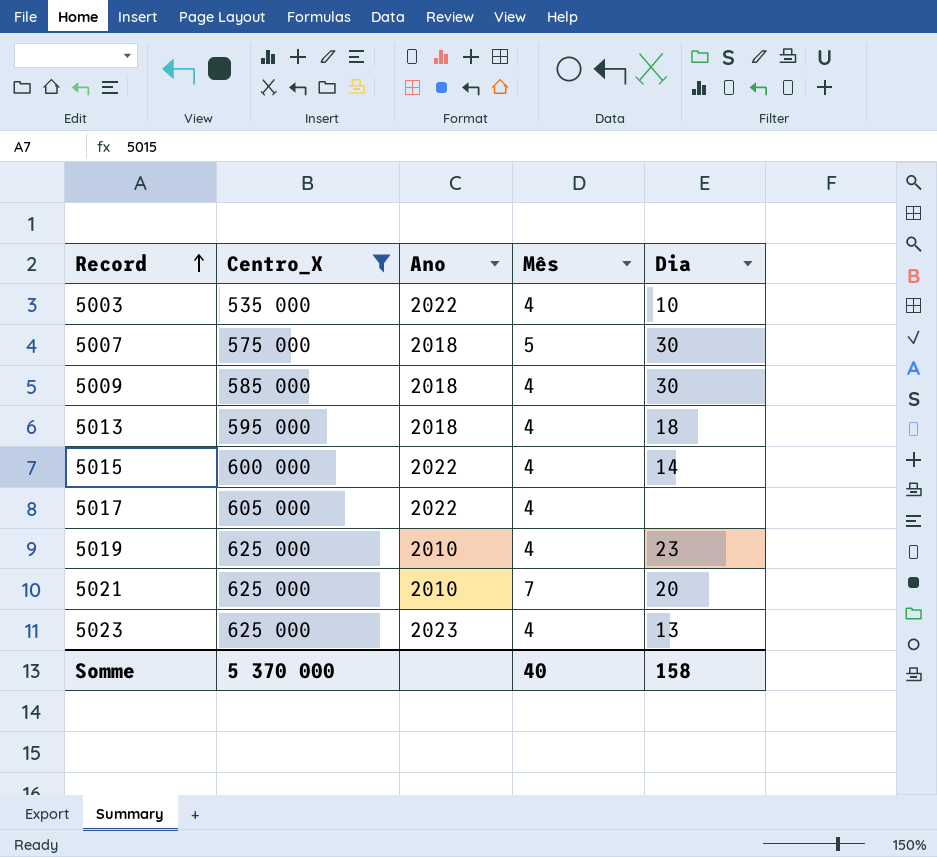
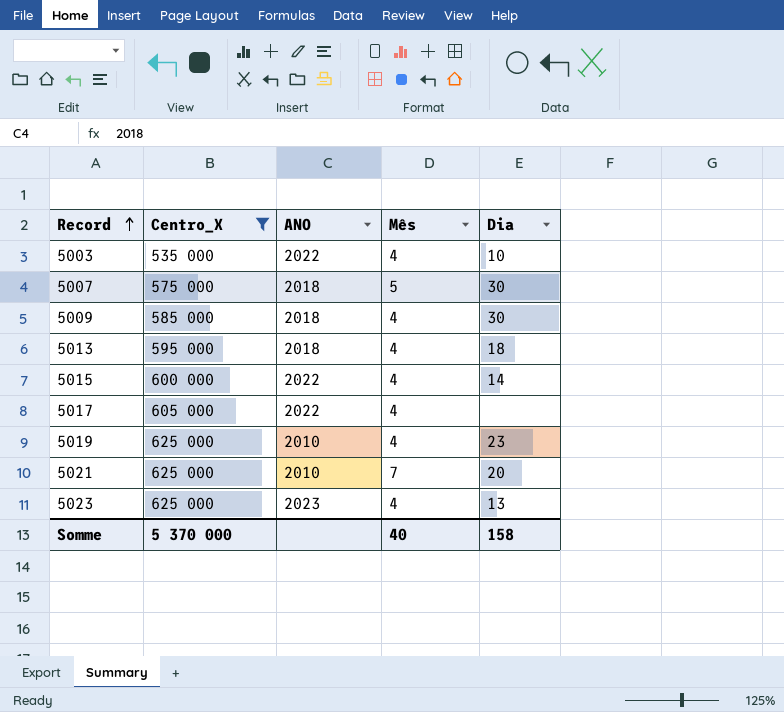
column name: Ano -> ANO

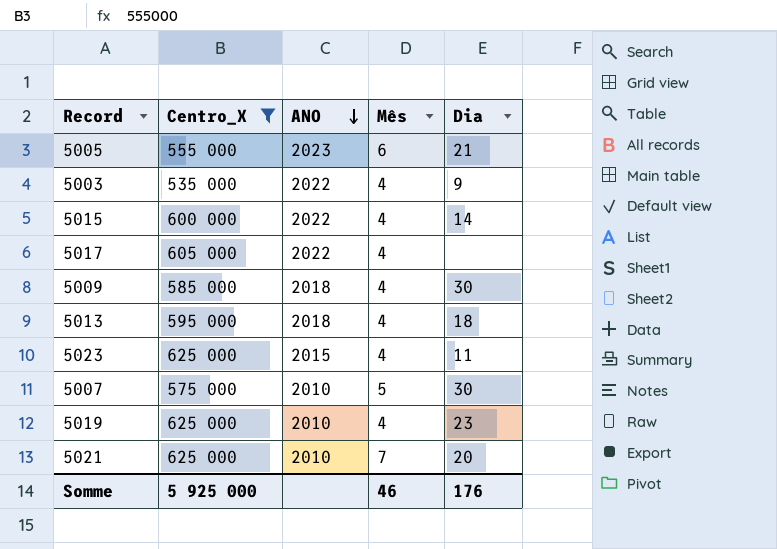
row order: Record ascending -> ANO descending
row 5005: none -> 555 000 | 2023 | 6 | 21
5003 | Dia: 10 -> 9
5023 | ANO: 2023 -> 2015
5023 | Dia: 13 -> 11
5007 | ANO: 2018 -> 2010
Somme | Centro_X: 5 370 000 -> 5 925 000
Somme | Mês: 40 -> 46
Somme | Dia: 158 -> 176

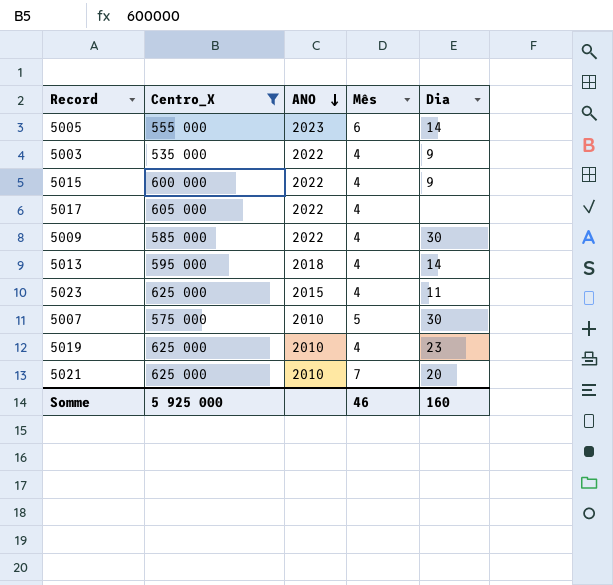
5005 | Dia: 21 -> 14
5015 | Dia: 14 -> 9
5009 | ANO: 2018 -> 2022
5013 | Dia: 18 -> 14
Somme | Dia: 176 -> 160

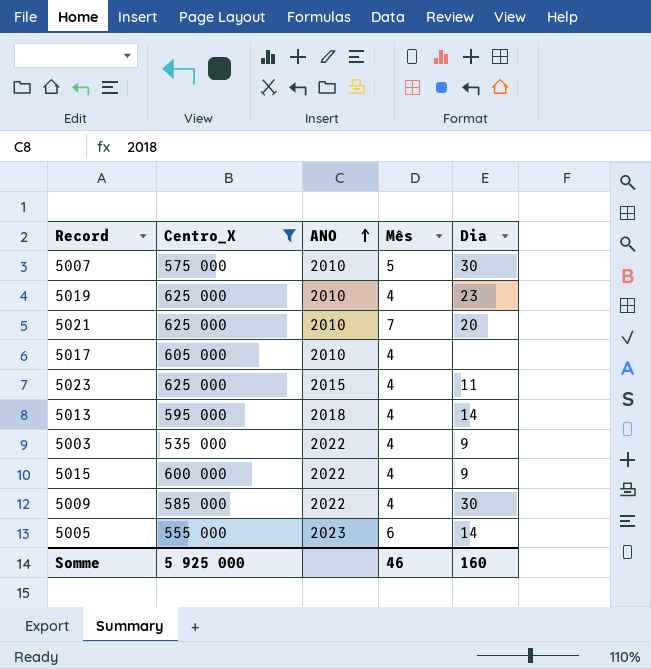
row order: ANO descending -> ANO ascending
5017 | ANO: 2022 -> 2010

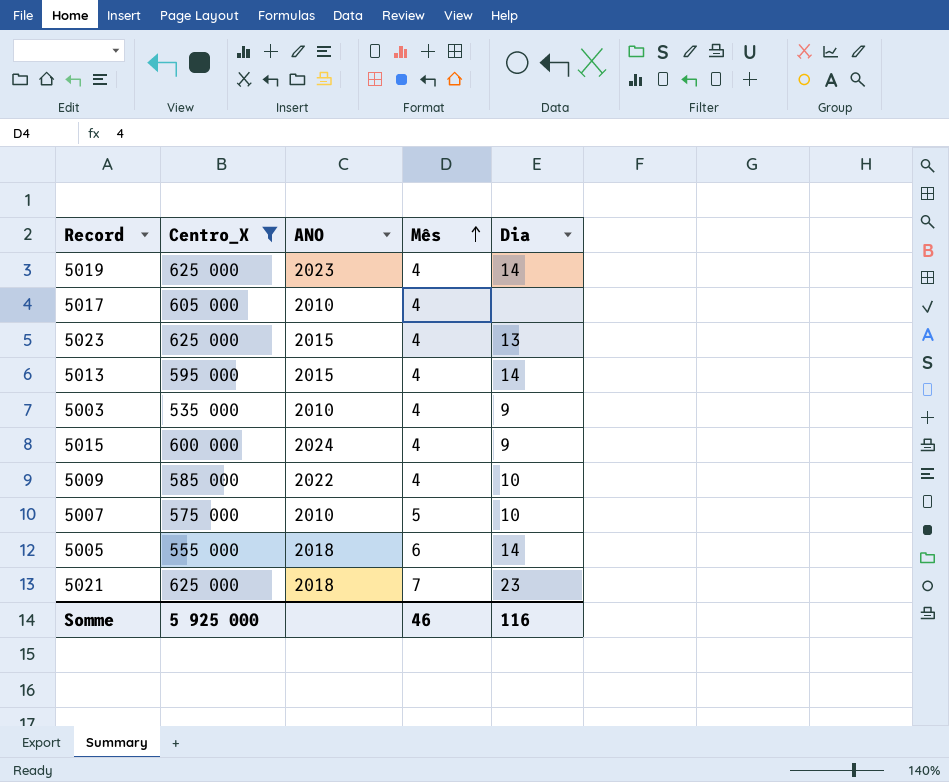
row order: ANO ascending -> Mês ascending
5019 | ANO: 2010 -> 2023
5019 | Dia: 23 -> 14
5023 | Dia: 11 -> 13
5013 | ANO: 2018 -> 2015
5003 | ANO: 2022 -> 2010
5015 | ANO: 2022 -> 2024
5009 | Dia: 30 -> 10
5007 | Dia: 30 -> 10
5005 | ANO: 2023 -> 2018
5021 | ANO: 2010 -> 2018
5021 | Dia: 20 -> 23
Somme | Dia: 160 -> 116

